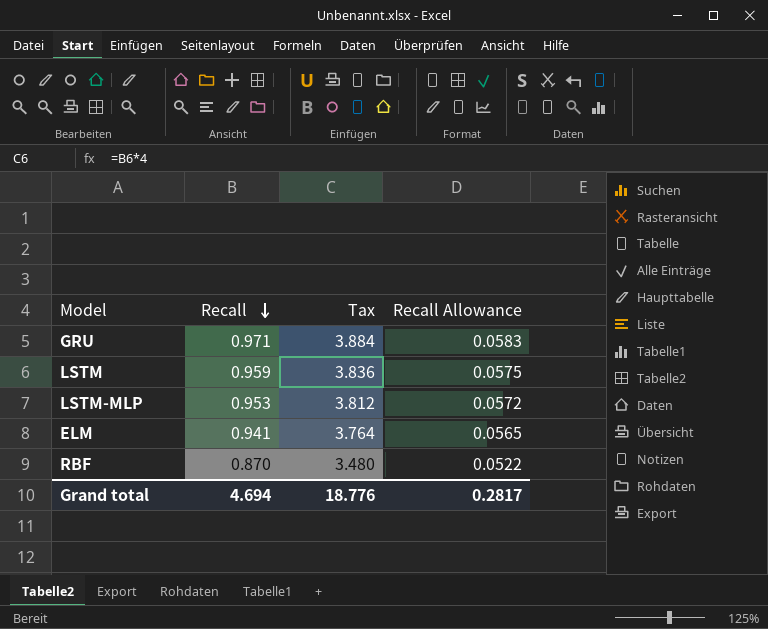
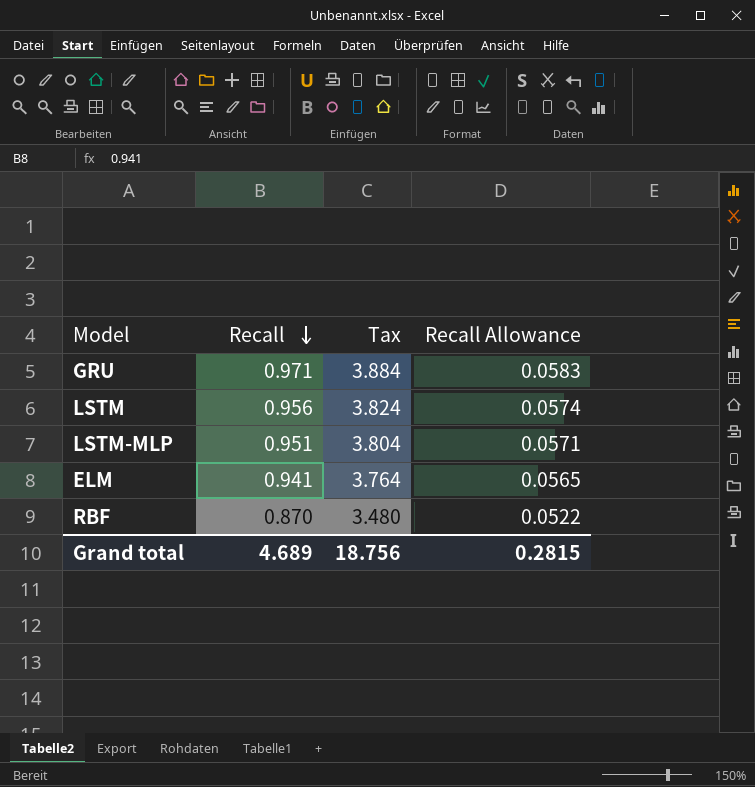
LSTM | Recall: 0.959 -> 0.956
LSTM | Tax: 3.836 -> 3.824
LSTM | Recall Allowance: 0.0575 -> 0.0574
LSTM-MLP | Recall: 0.953 -> 0.951
LSTM-MLP | Tax: 3.812 -> 3.804
LSTM-MLP | Recall Allowance: 0.0572 -> 0.0571
Grand total | Recall: 4.694 -> 4.689
Grand total | Tax: 18.776 -> 18.756
Grand total | Recall Allowance: 0.2817 -> 0.2815

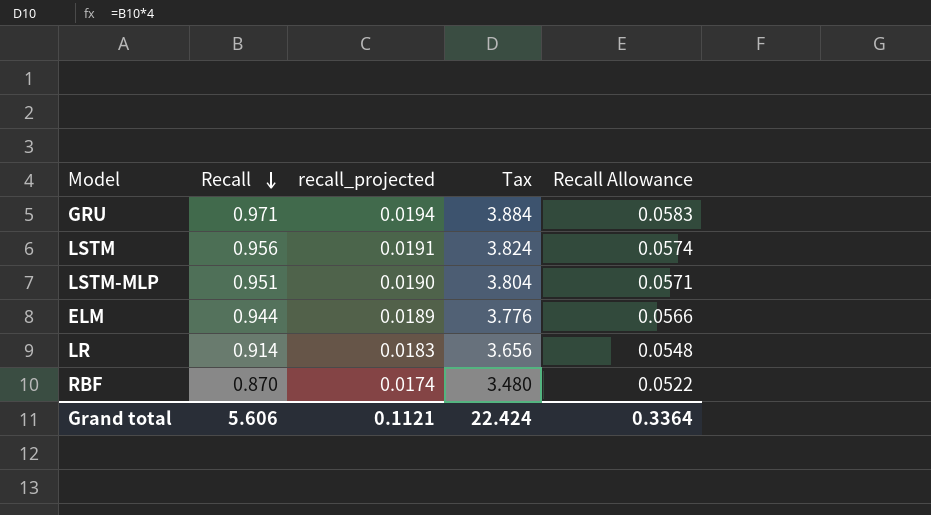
column recall_projected | formula: none -> [Recall] * 0.02
ELM | Recall: 0.941 -> 0.944
ELM | Tax: 3.764 -> 3.776
ELM | Recall Allowance: 0.0565 -> 0.0566
row LR: none -> 0.914 | 0.0183 | 3.656 | 0.0548
Grand total | Recall: 4.689 -> 5.606
Grand total | Tax: 18.756 -> 22.424
Grand total | Recall Allowance: 0.2815 -> 0.3364

